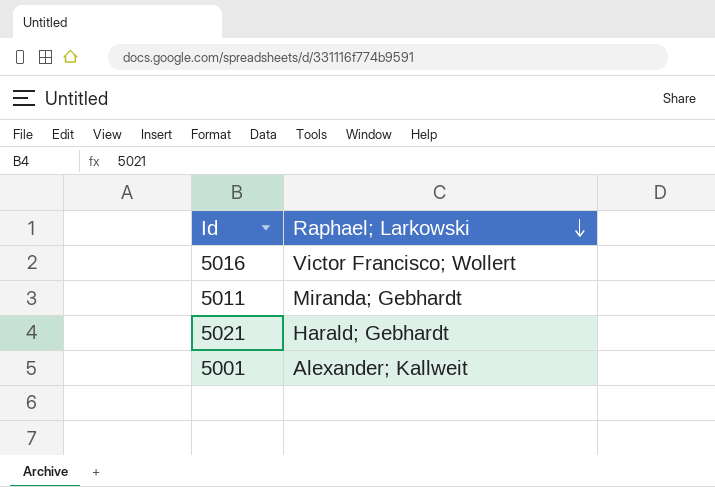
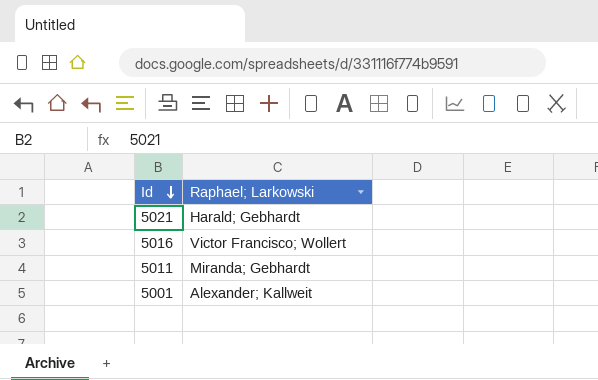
row order: Raphael; Larkowski descending -> Id descending

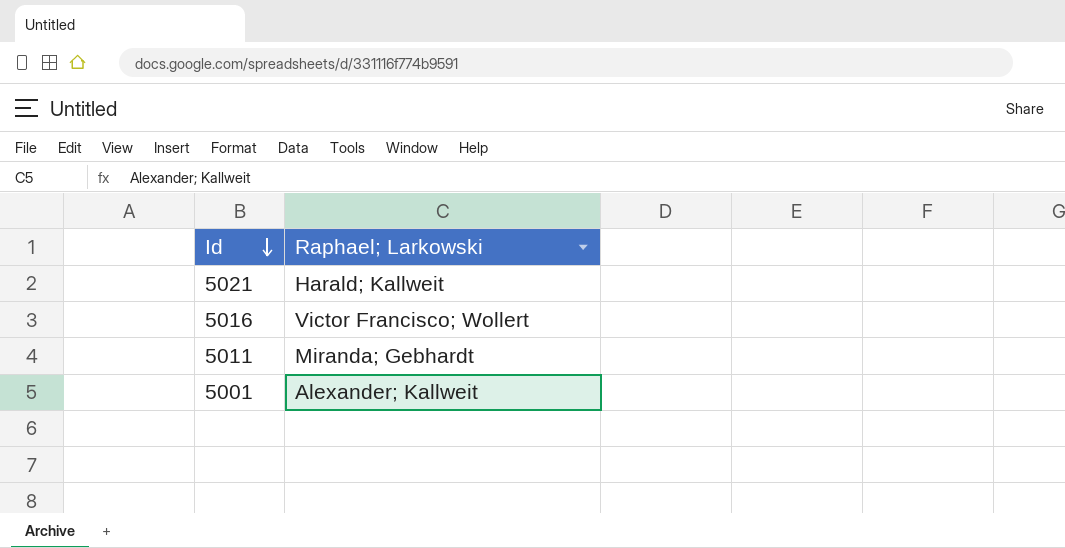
5021 | Raphael; Larkowski: Harald; Gebhardt -> Harald; Kallweit

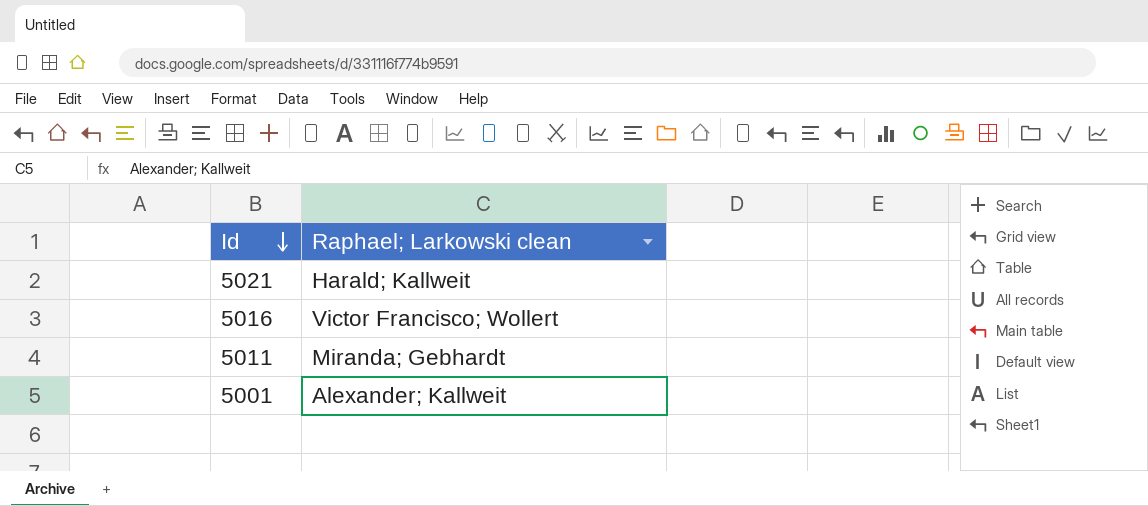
column name: Raphael; Larkowski -> Raphael; Larkowski clean

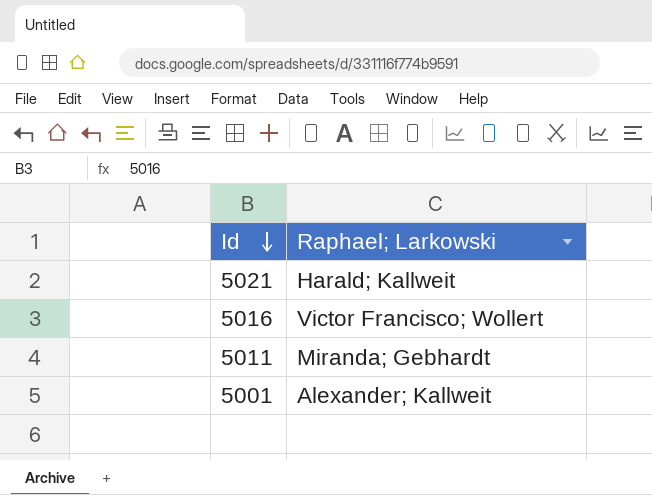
column name: Raphael; Larkowski clean -> Raphael; Larkowski

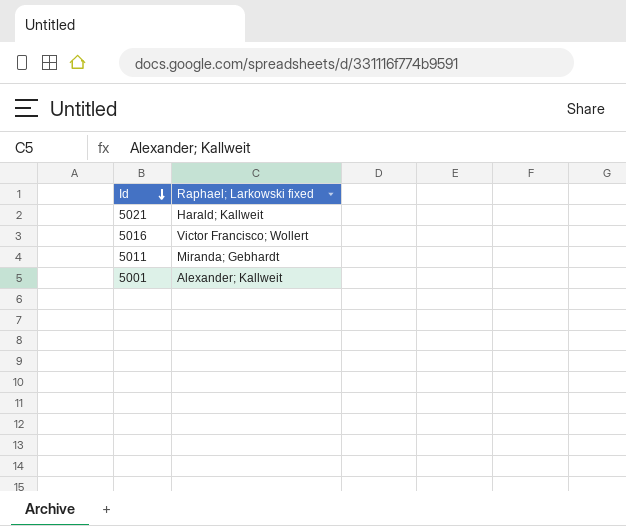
column name: Raphael; Larkowski -> Raphael; Larkowski fixed

